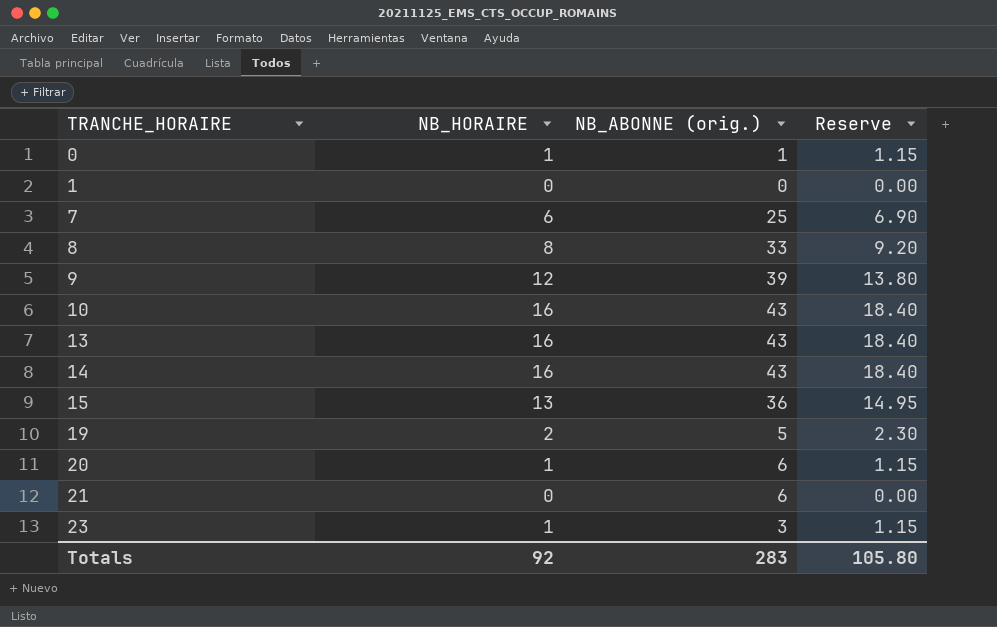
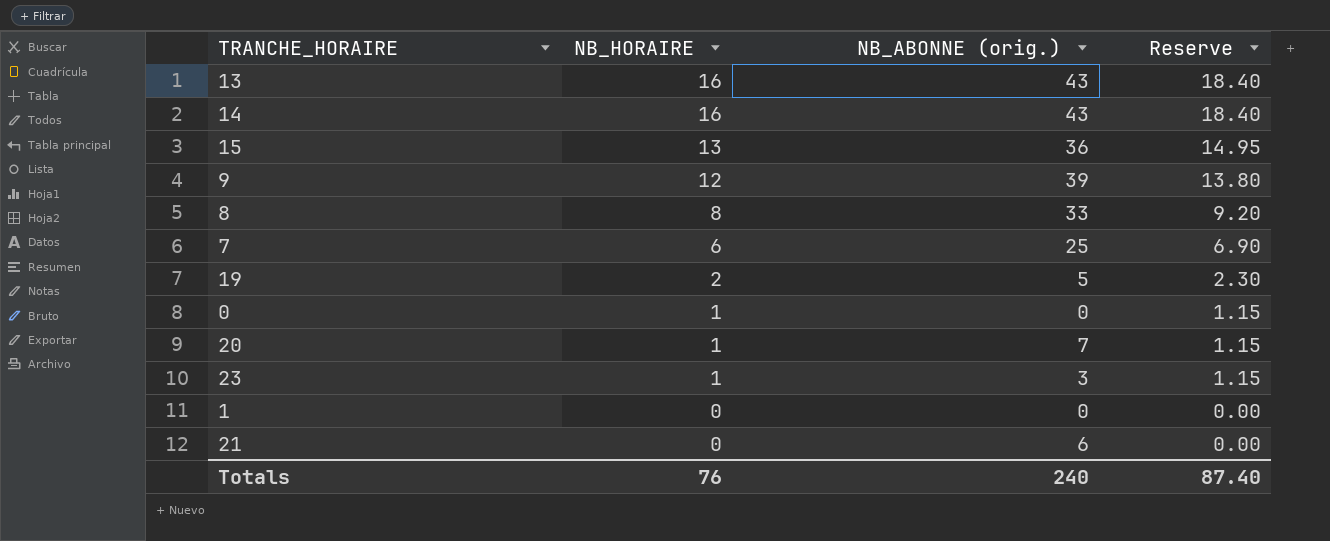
row order: TRANCHE_HORAIRE ascending -> NB_HORAIRE descending
row 10: 16 | 43 | 18.40 -> none
0 | NB_ABONNE (orig.): 1 -> 0
20 | NB_ABONNE (orig.): 6 -> 7
Totals | NB_HORAIRE: 92 -> 76
Totals | NB_ABONNE (orig.): 283 -> 240
Totals | Reserve: 105.80 -> 87.40

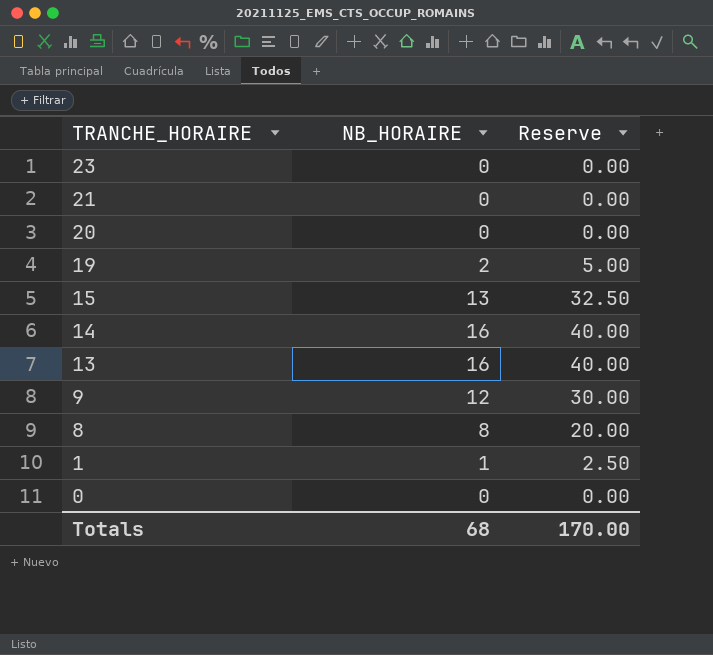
row order: NB_HORAIRE descending -> TRANCHE_HORAIRE descending
column NB_ABONNE (orig.) | position: 3 -> none
column Reserve | formula: [NB_HORAIRE] * 1.15 -> [NB_HORAIRE] * 2.5
row 7: 6 | 25 | 6.90 -> none
23 | NB_HORAIRE: 1 -> 0
20 | NB_HORAIRE: 1 -> 0
1 | NB_HORAIRE: 0 -> 1
0 | NB_HORAIRE: 1 -> 0
Totals | NB_HORAIRE: 76 -> 68
Totals | Reserve: 87.40 -> 170.00

